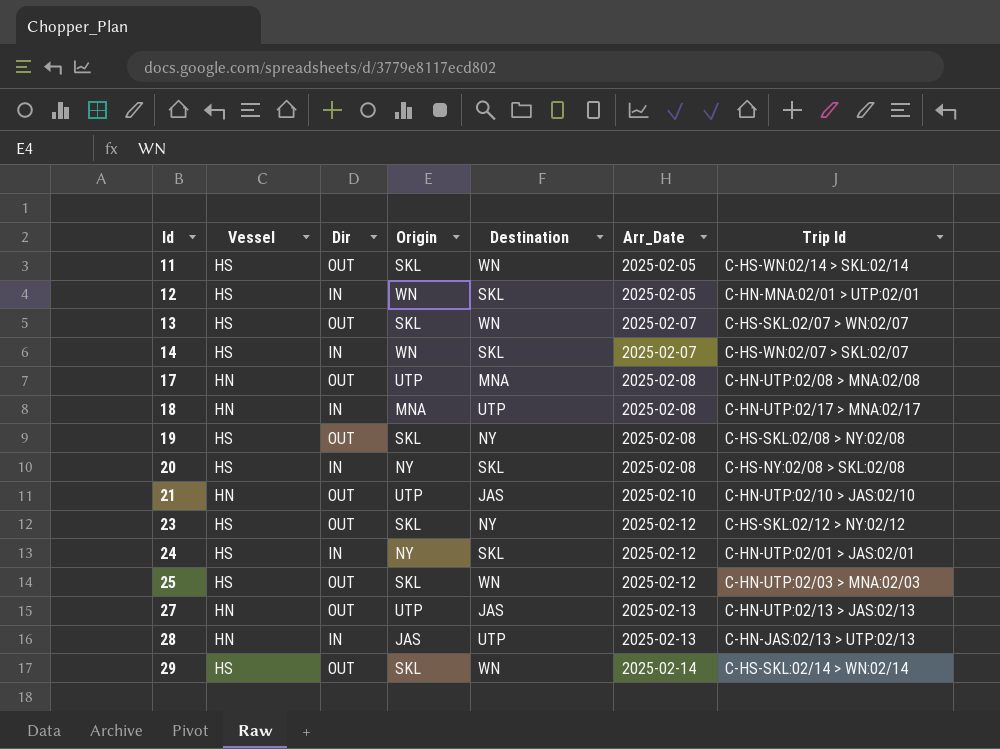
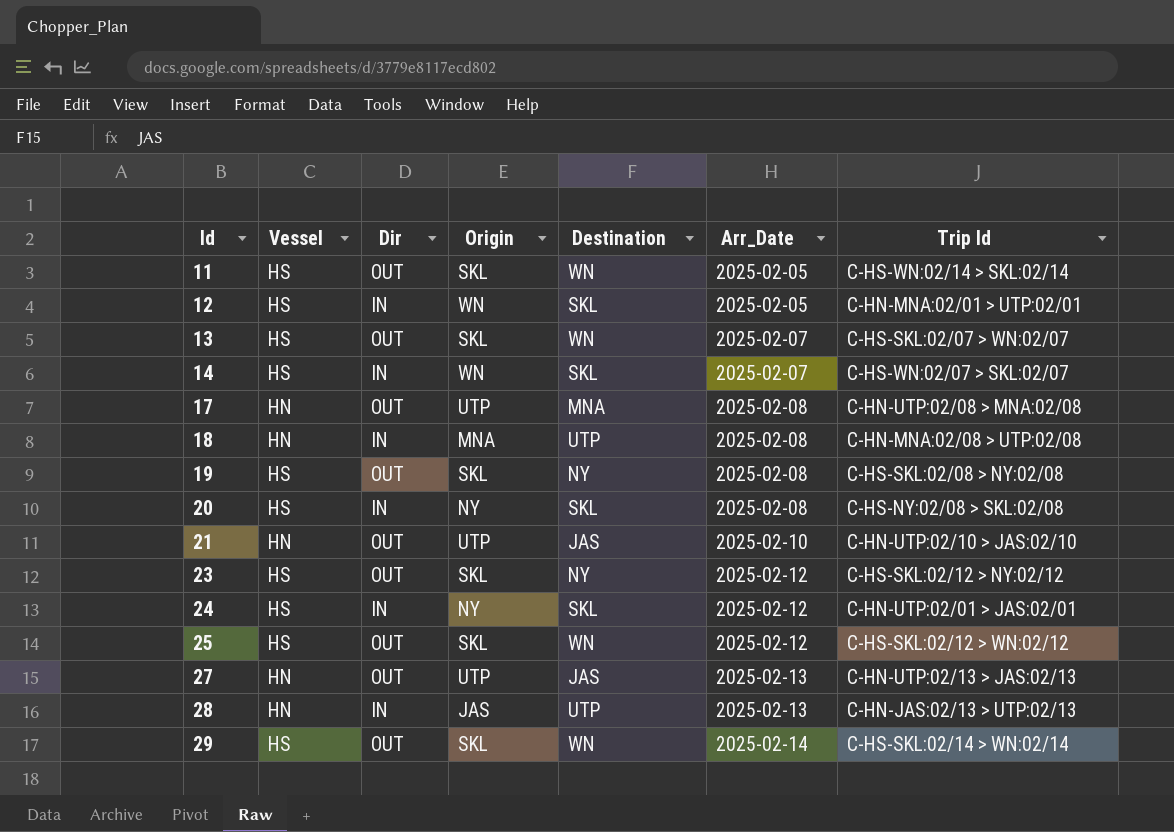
18 | Trip Id: C-HN-UTP:02/17 > MNA:02/17 -> C-HN-MNA:02/08 > UTP:02/08
25 | Trip Id: C-HN-UTP:02/03 > MNA:02/03 -> C-HS-SKL:02/12 > WN:02/12

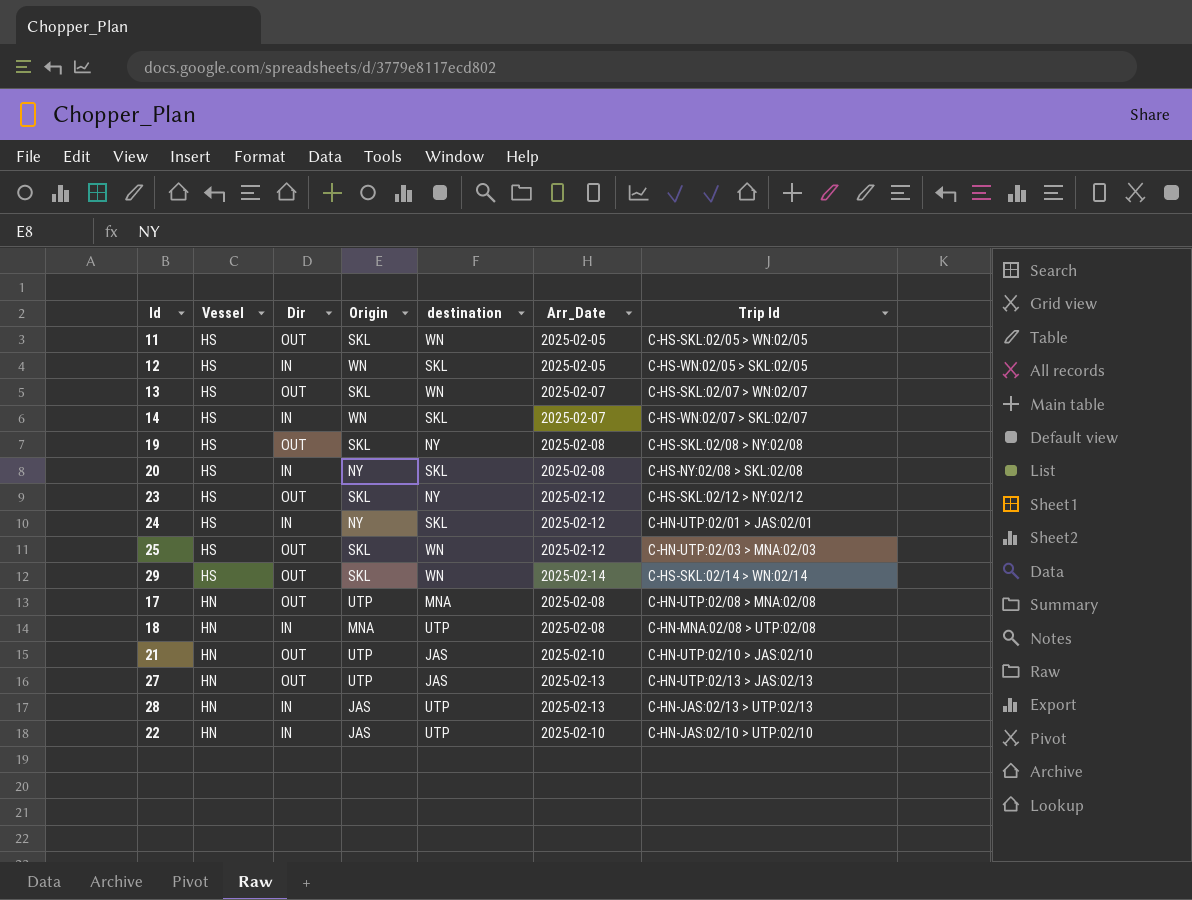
row order: Id ascending -> Vessel descending
column name: Destination -> destination
11 | Trip Id: C-HS-WN:02/14 > SKL:02/14 -> C-HS-SKL:02/05 > WN:02/05
12 | Trip Id: C-HN-MNA:02/01 > UTP:02/01 -> C-HS-WN:02/05 > SKL:02/05
25 | Trip Id: C-HS-SKL:02/12 > WN:02/12 -> C-HN-UTP:02/03 > MNA:02/03
row 22: none -> HN | IN | JAS | UTP | 2025-02-10 | C-HN-JAS:02/10 > UTP:02/10

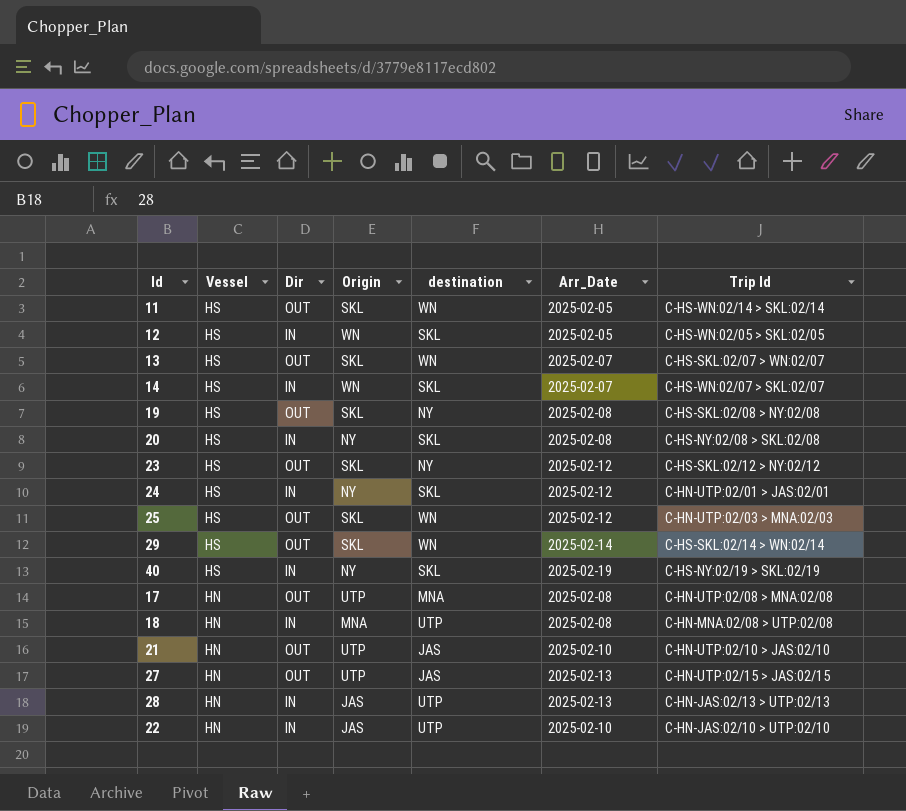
11 | Trip Id: C-HS-SKL:02/05 > WN:02/05 -> C-HS-WN:02/14 > SKL:02/14
row 40: none -> HS | IN | NY | SKL | 2025-02-19 | C-HS-NY:02/19 > SKL:02/19
27 | Trip Id: C-HN-UTP:02/13 > JAS:02/13 -> C-HN-UTP:02/15 > JAS:02/15

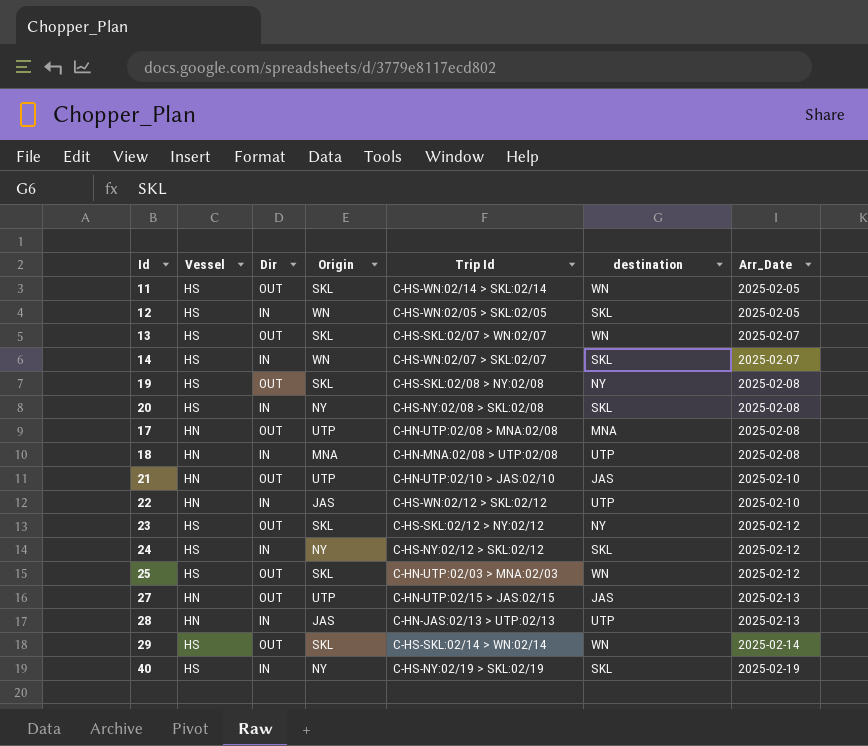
row order: Vessel descending -> Arr_Date ascending
column Trip Id | position: 7 -> 5
22 | Trip Id: C-HN-JAS:02/10 > UTP:02/10 -> C-HS-WN:02/12 > SKL:02/12
24 | Trip Id: C-HN-UTP:02/01 > JAS:02/01 -> C-HS-NY:02/12 > SKL:02/12

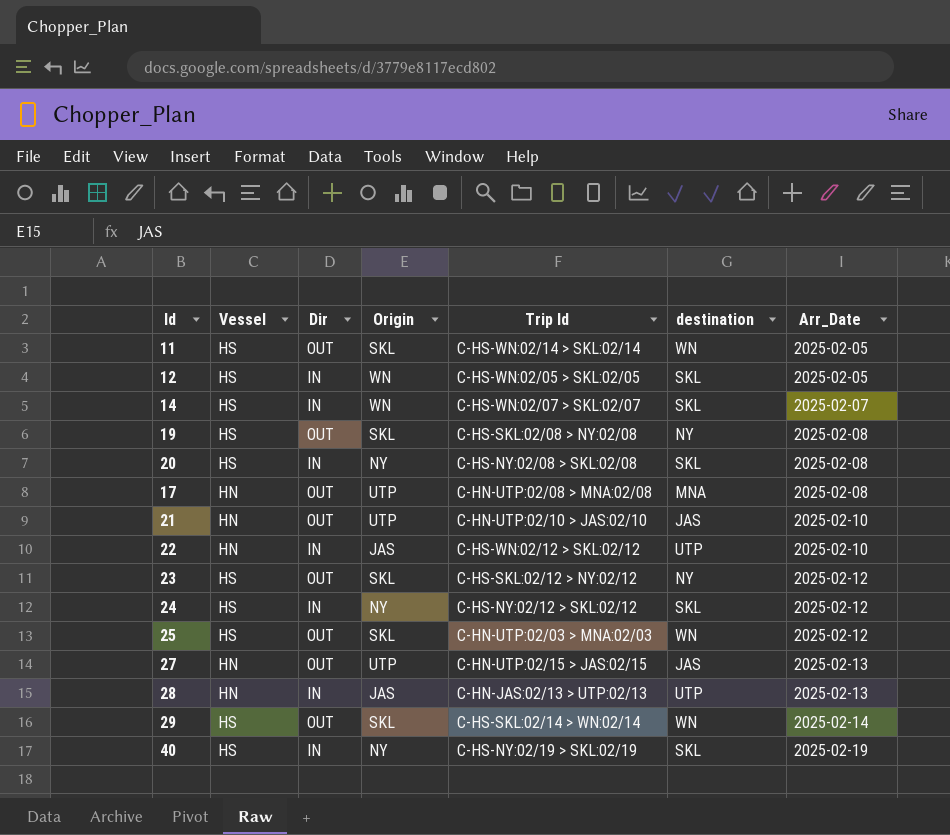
row 13: HS | OUT | SKL | C-HS-SKL:02/07 > WN:02/07 | WN | 2025-02-07 -> none
row 18: HN | IN | MNA | C-HN-MNA:02/08 > UTP:02/08 | UTP | 2025-02-08 -> none

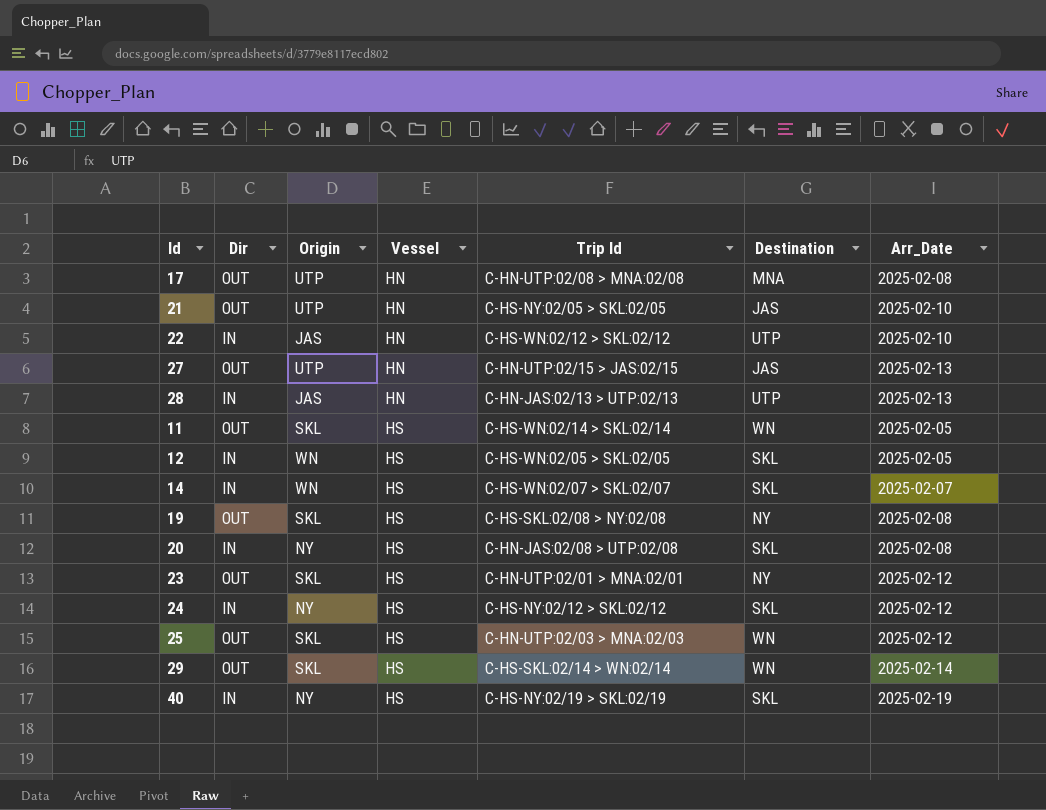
row order: Arr_Date ascending -> Vessel ascending
column Vessel | position: 2 -> 4
column name: destination -> Destination
21 | Trip Id: C-HN-UTP:02/10 > JAS:02/10 -> C-HS-NY:02/05 > SKL:02/05
20 | Trip Id: C-HS-NY:02/08 > SKL:02/08 -> C-HN-JAS:02/08 > UTP:02/08
23 | Trip Id: C-HS-SKL:02/12 > NY:02/12 -> C-HN-UTP:02/01 > MNA:02/01

